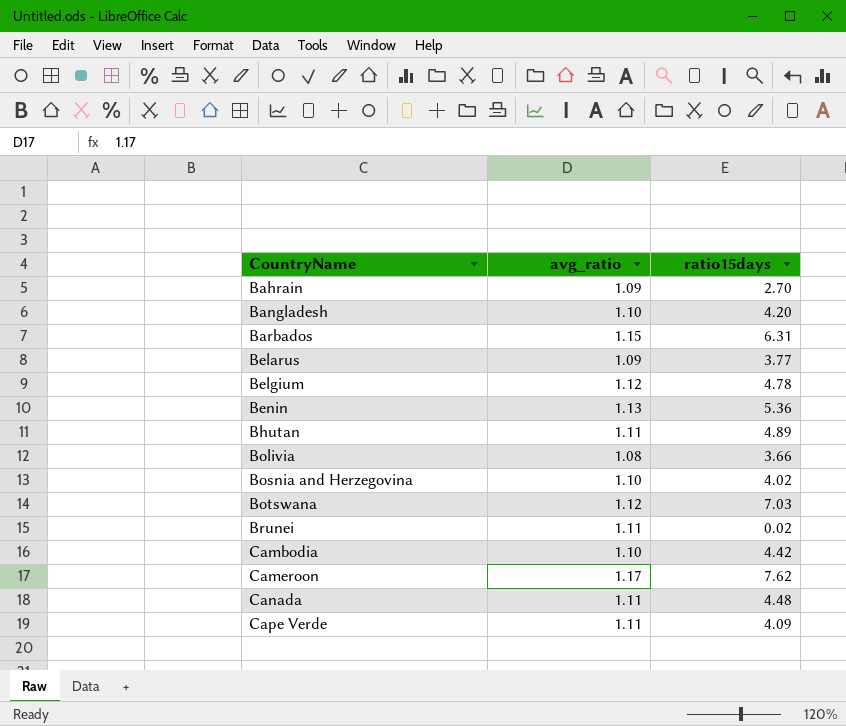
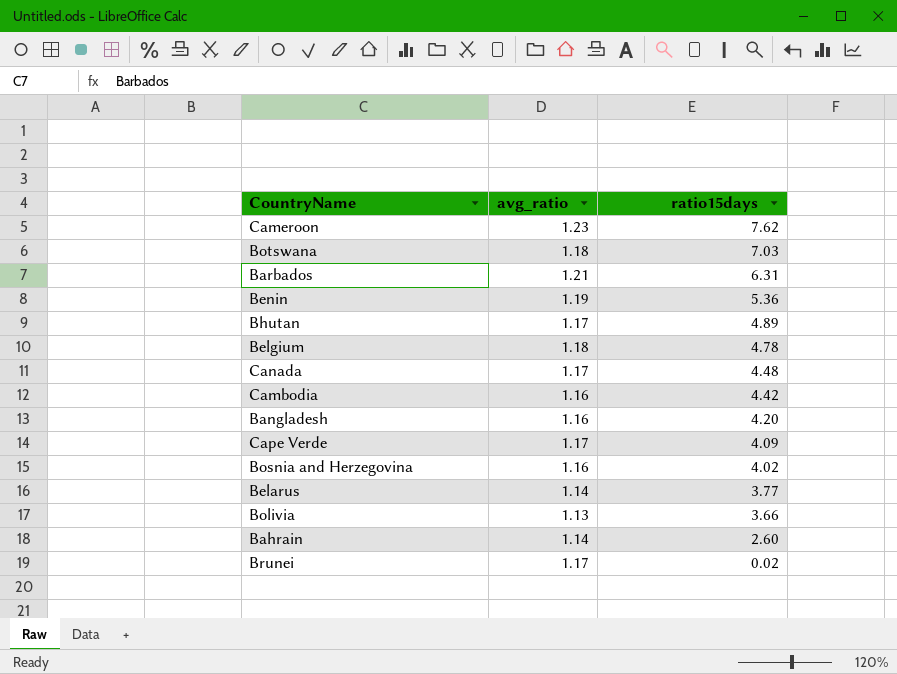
row order: CountryName ascending -> ratio15days descending
Cameroon | avg_ratio: 1.17 -> 1.23
Botswana | avg_ratio: 1.12 -> 1.18
Barbados | avg_ratio: 1.15 -> 1.21
Benin | avg_ratio: 1.13 -> 1.19
Bhutan | avg_ratio: 1.11 -> 1.17
Belgium | avg_ratio: 1.12 -> 1.18
Canada | avg_ratio: 1.11 -> 1.17
Cambodia | avg_ratio: 1.10 -> 1.16
Bangladesh | avg_ratio: 1.10 -> 1.16
Cape Verde | avg_ratio: 1.11 -> 1.17
Bosnia and Herzegovina | avg_ratio: 1.10 -> 1.16
Belarus | avg_ratio: 1.09 -> 1.14
Bolivia | avg_ratio: 1.08 -> 1.13
Bahrain | avg_ratio: 1.09 -> 1.14
Bahrain | ratio15days: 2.70 -> 2.60
Brunei | avg_ratio: 1.11 -> 1.17

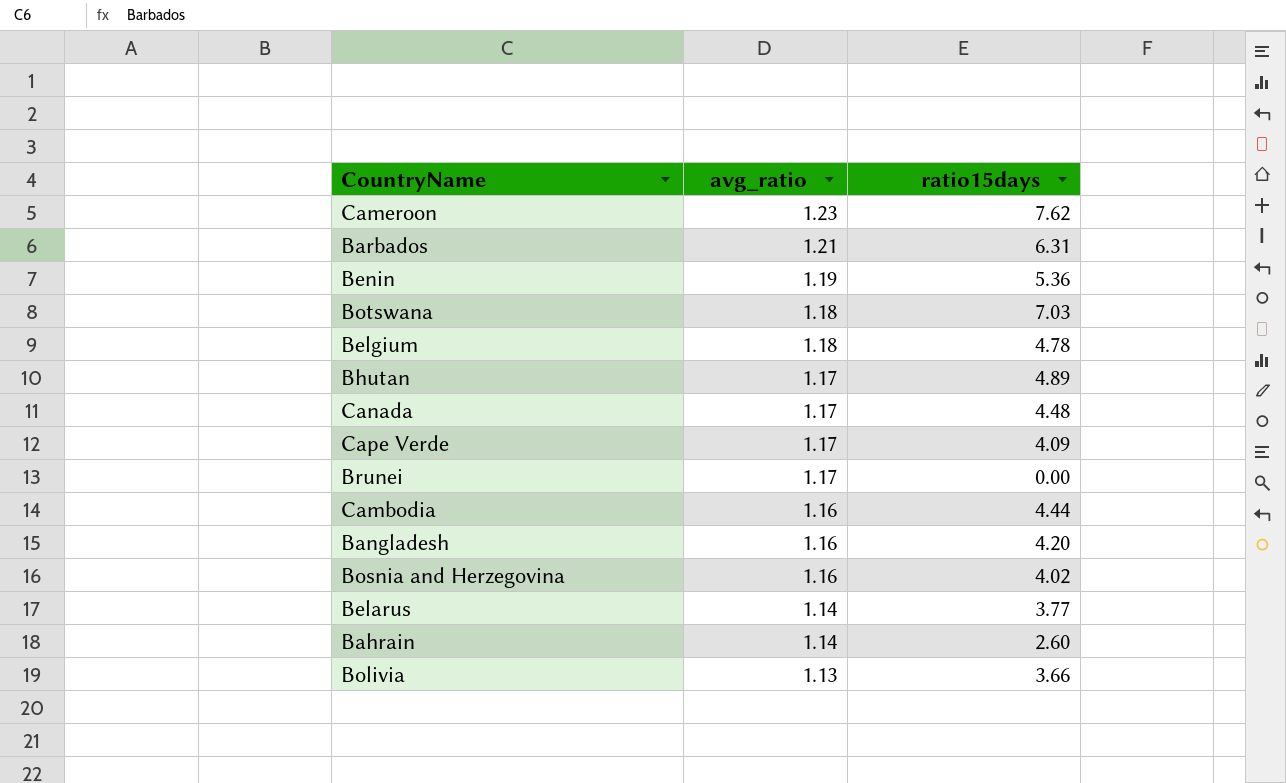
row order: ratio15days descending -> avg_ratio descending
Brunei | ratio15days: 0.02 -> 0.00
Cambodia | ratio15days: 4.42 -> 4.44

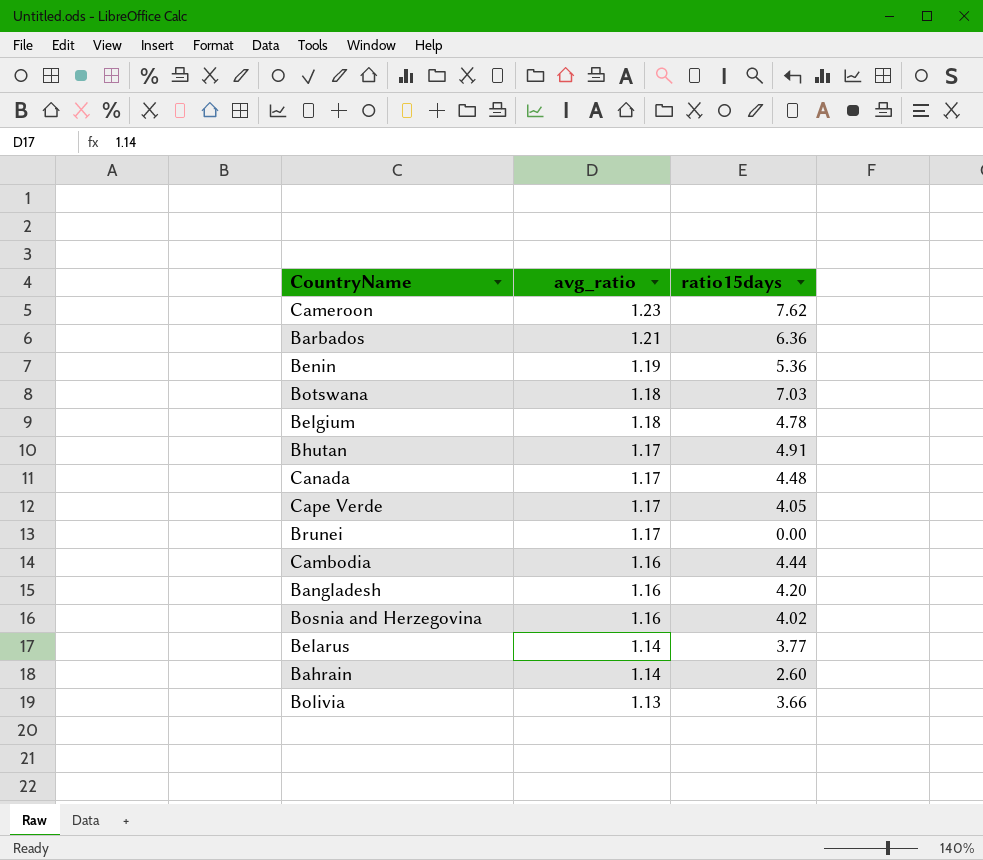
Barbados | ratio15days: 6.31 -> 6.36
Bhutan | ratio15days: 4.89 -> 4.91
Cape Verde | ratio15days: 4.09 -> 4.05

